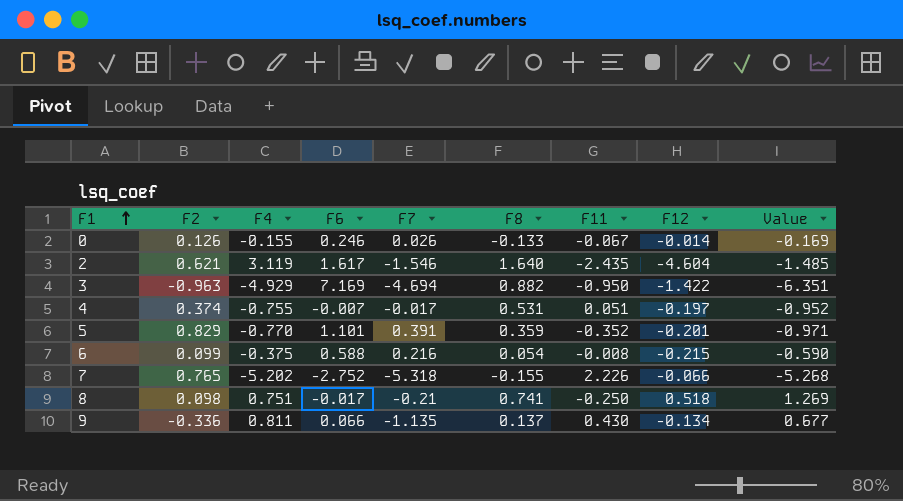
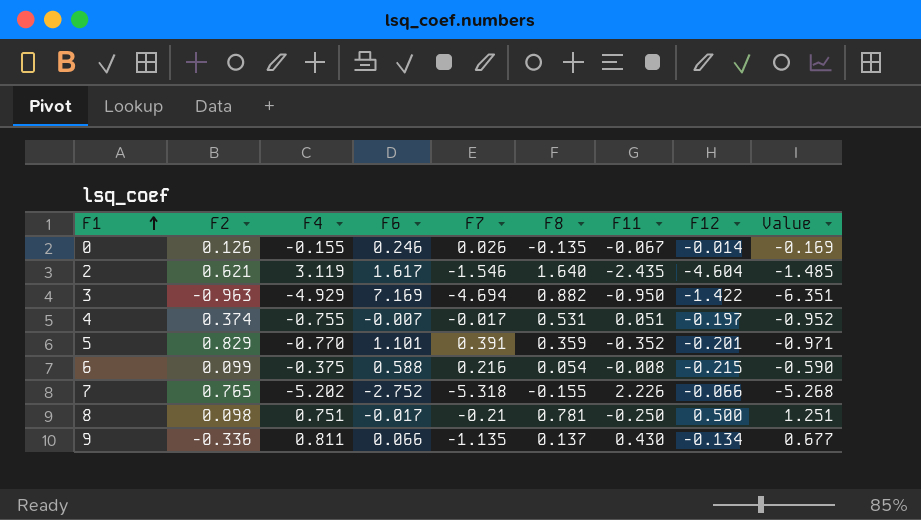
0 | F8: -0.133 -> -0.135
8 | F8: 0.741 -> 0.781
8 | F12: 0.518 -> 0.500
8 | Value: 1.269 -> 1.251

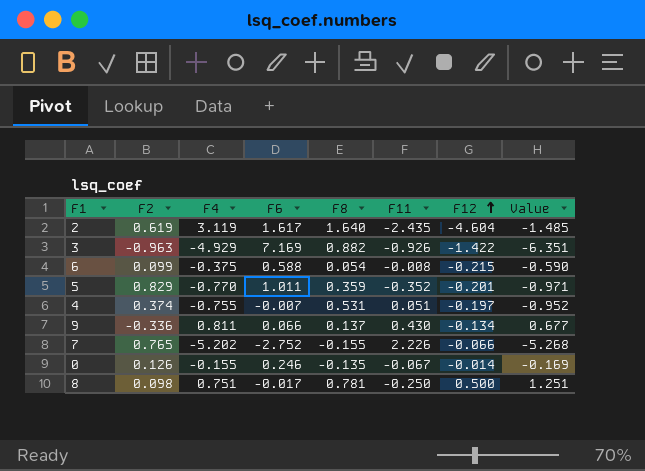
row order: F1 ascending -> F12 ascending
column F7 | position: 5 -> none
2 | F2: 0.621 -> 0.619
3 | F11: -0.950 -> -0.926
5 | F6: 1.101 -> 1.011

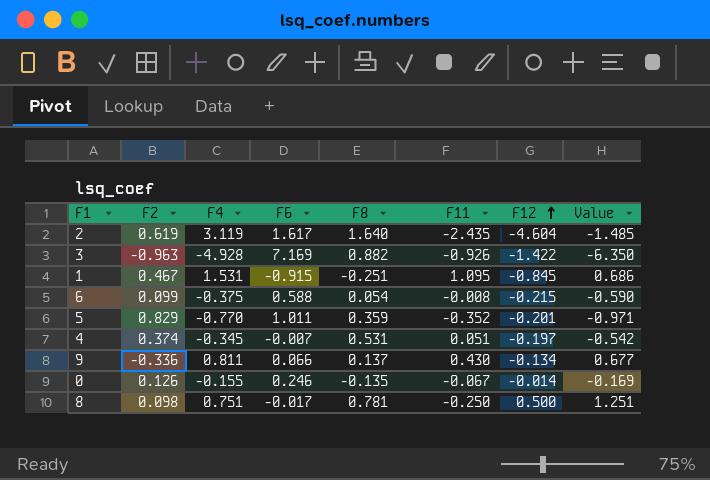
row 7: 0.765 | -5.202 | -2.752 | -0.155 | 2.226 | -0.066 | -5.268 -> none
3 | F4: -4.929 -> -4.928
3 | Value: -6.351 -> -6.350
row 1: none -> 0.467 | 1.531 | -0.915 | -0.251 | 1.095 | -0.845 | 0.686
4 | F4: -0.755 -> -0.345
4 | Value: -0.952 -> -0.542

